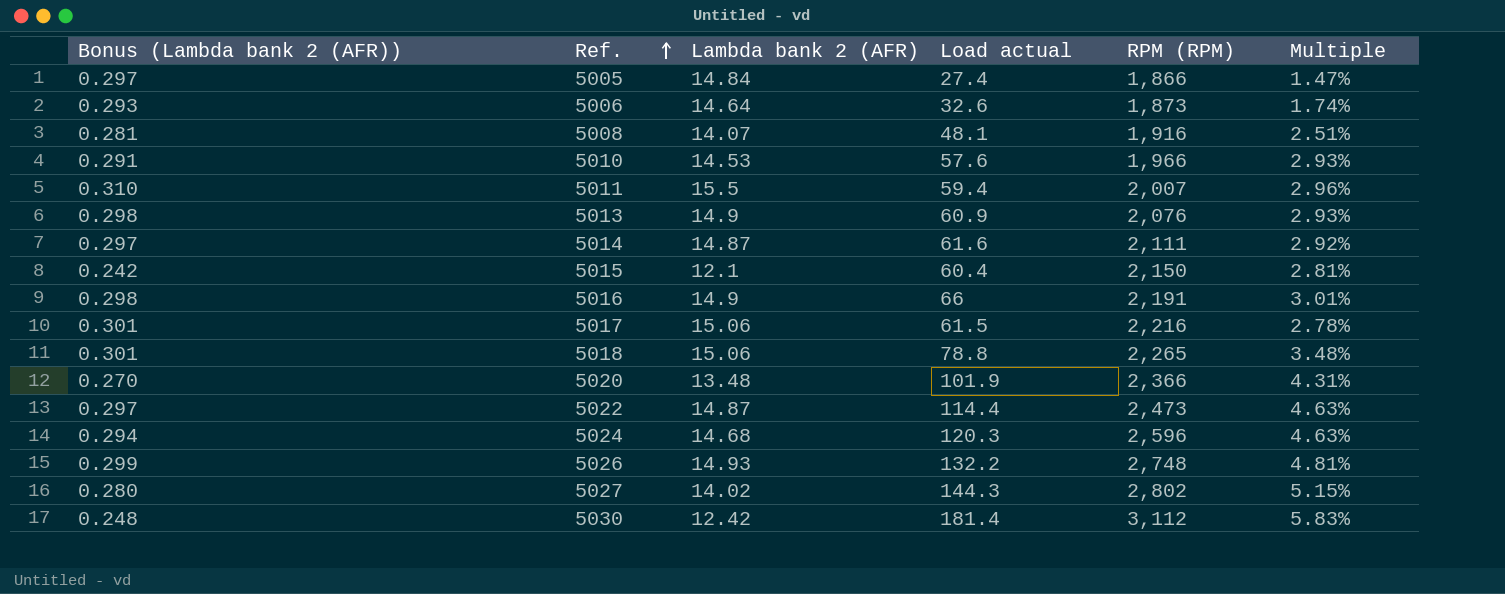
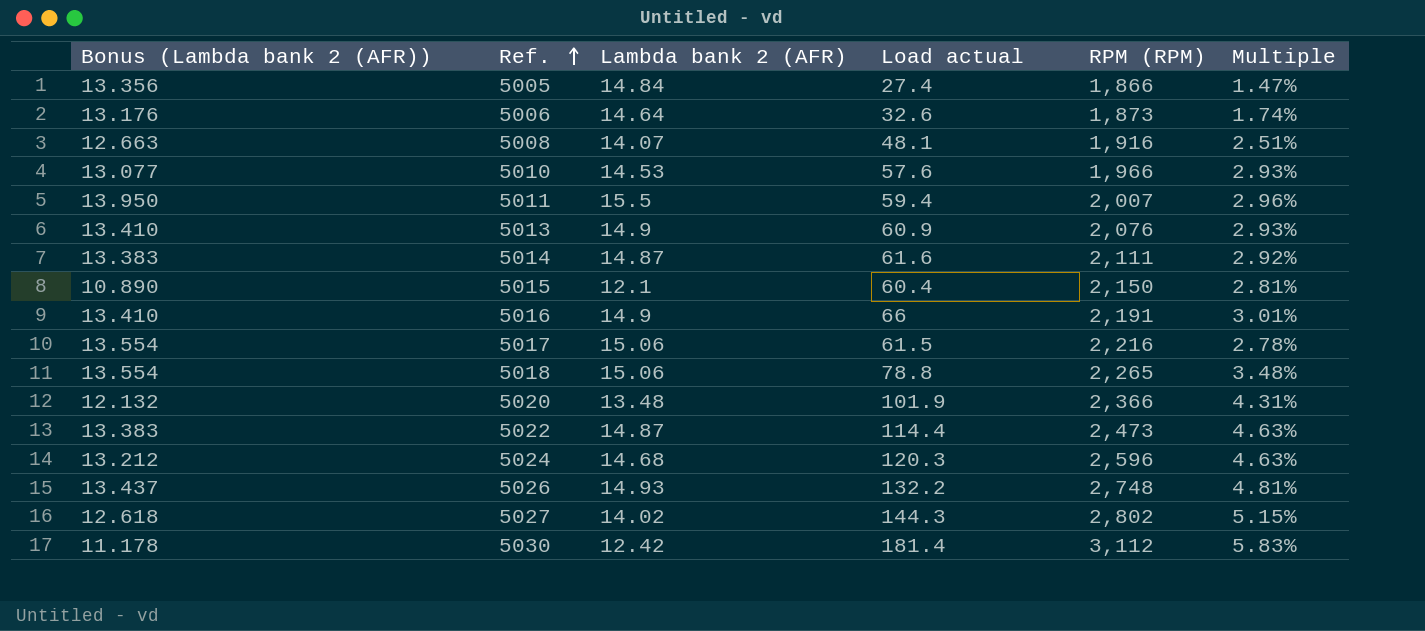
column Bonus (Lambda bank 2 (AFR)) | formula: [Lambda bank 2 (AFR)] * 0.02 -> [Lambda bank 2 (AFR)] * 0.9

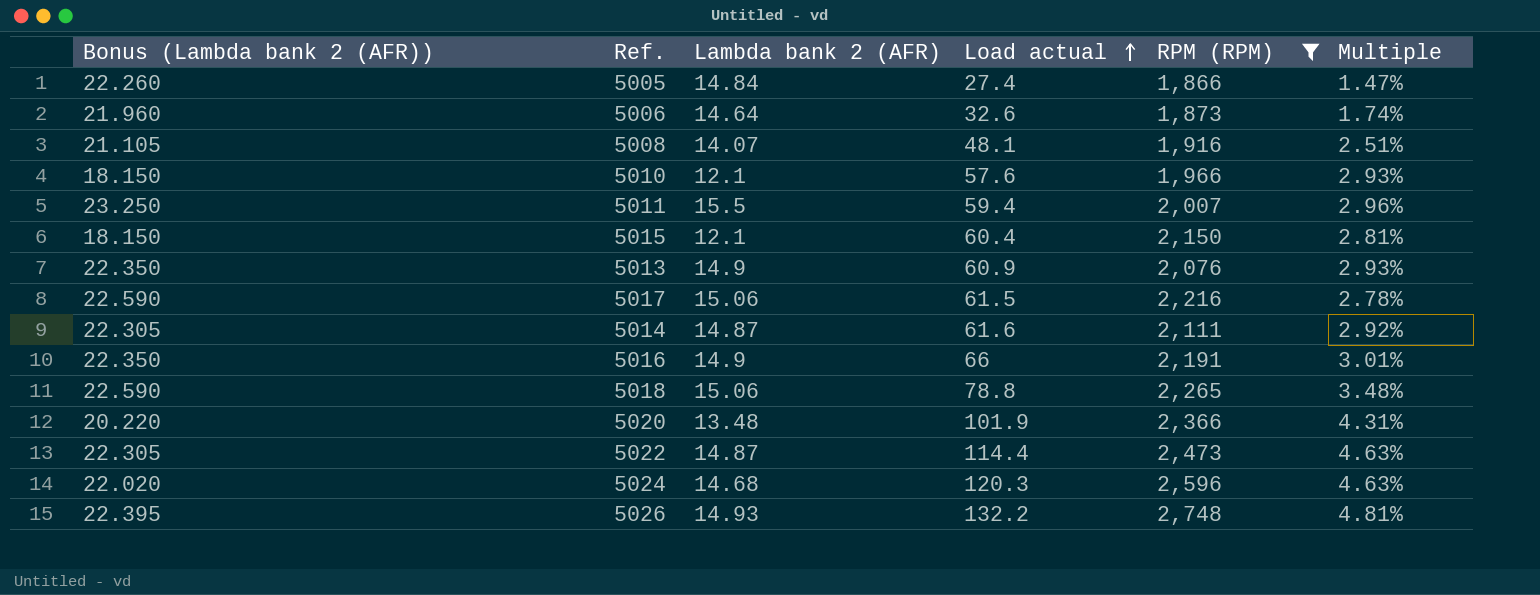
filter: none -> RPM (RPM) <= 2,748
row order: Ref. ascending -> Load actual ascending
column Bonus (Lambda bank 2 (AFR)) | formula: [Lambda bank 2 (AFR)] * 0.9 -> [Lambda bank 2 (AFR)] * 1.5
5010 | Lambda bank 2 (AFR): 14.53 -> 12.1

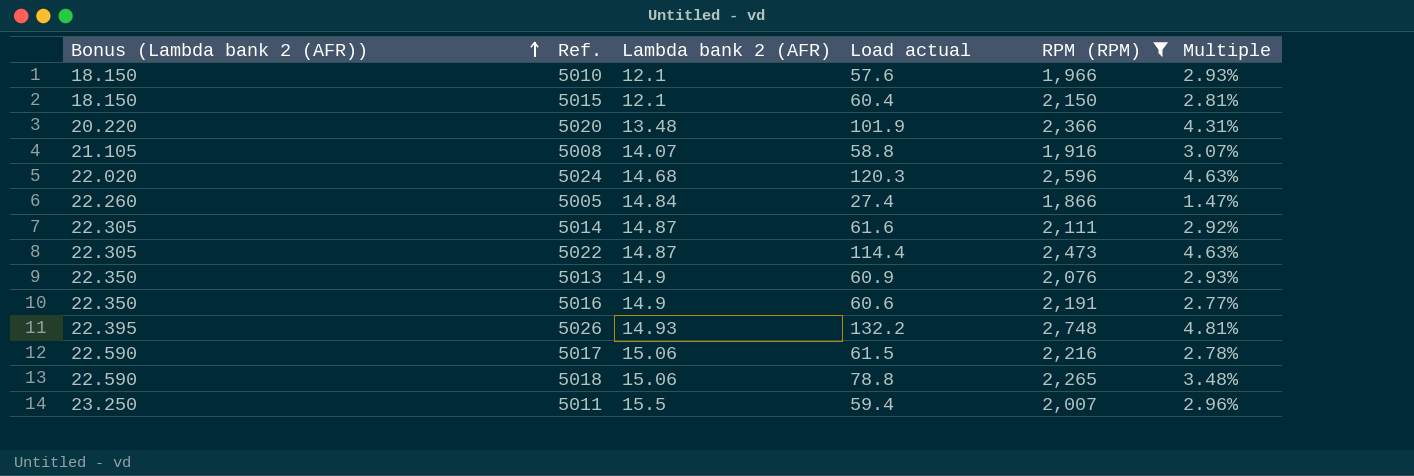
row order: Load actual ascending -> Bonus (Lambda bank 2 (AFR)) ascending
row 5006: 21.960 | 14.64 | 32.6 | 1,873 | 1.74% -> none
5008 | Load actual: 48.1 -> 58.8
5008 | Multiple: 2.51% -> 3.07%
5016 | Load actual: 66 -> 60.6
5016 | Multiple: 3.01% -> 2.77%

